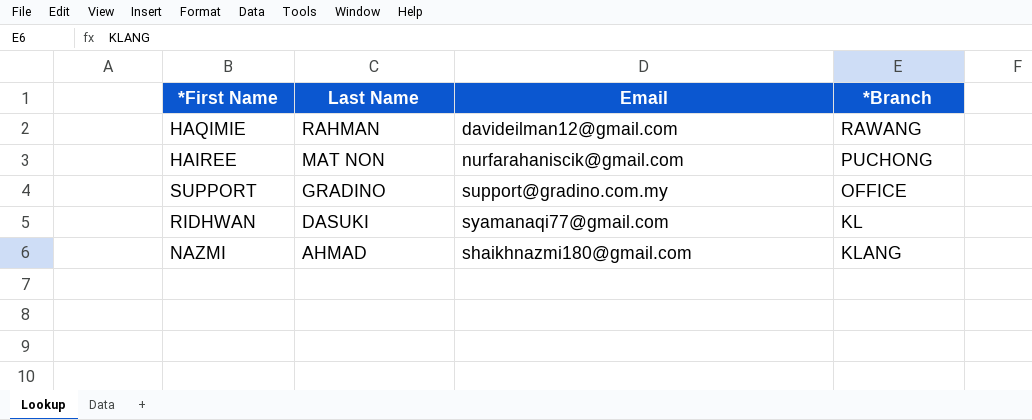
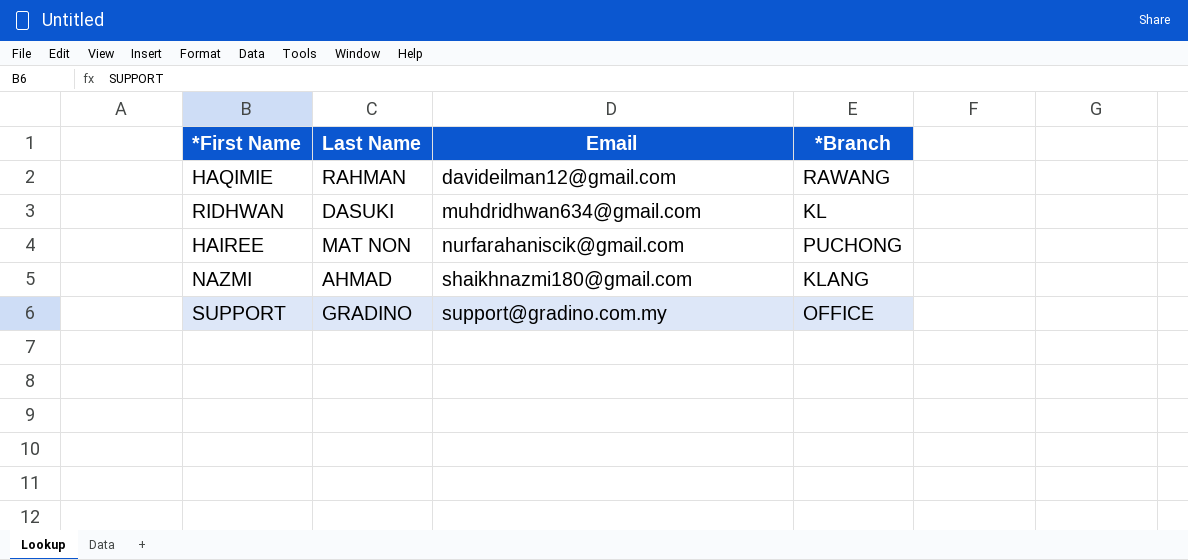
row order: Last Name descending -> Email ascending
RIDHWAN | Email: syamanaqi77@gmail.com -> muhdridhwan634@gmail.com

